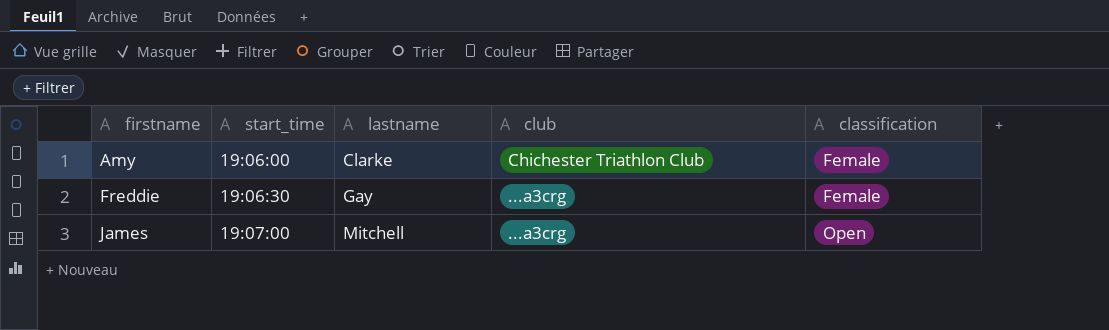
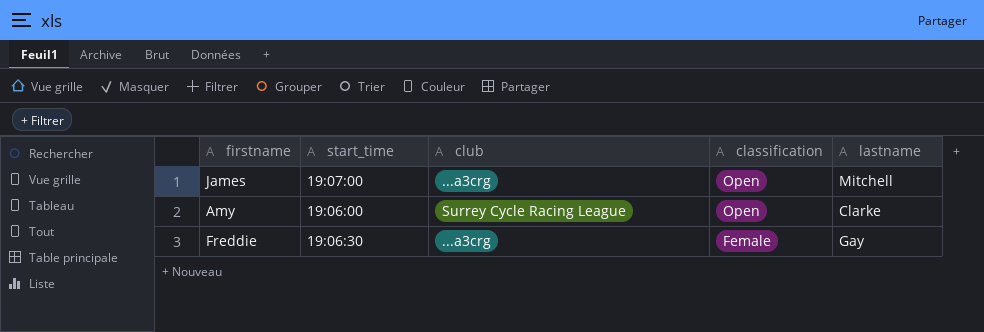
row order: firstname ascending -> classification descending
column lastname | position: 3 -> 5
Amy | club: Chichester Triathlon Club -> Surrey Cycle Racing League
Amy | classification: Female -> Open

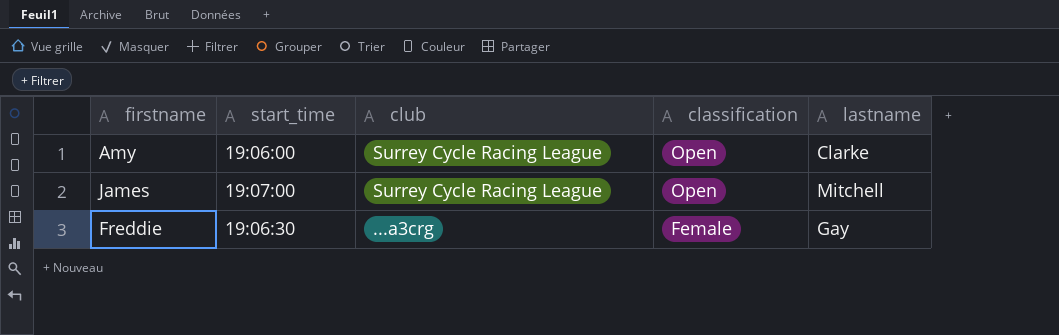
row order: classification descending -> club descending
James | club: ...a3crg -> Surrey Cycle Racing League

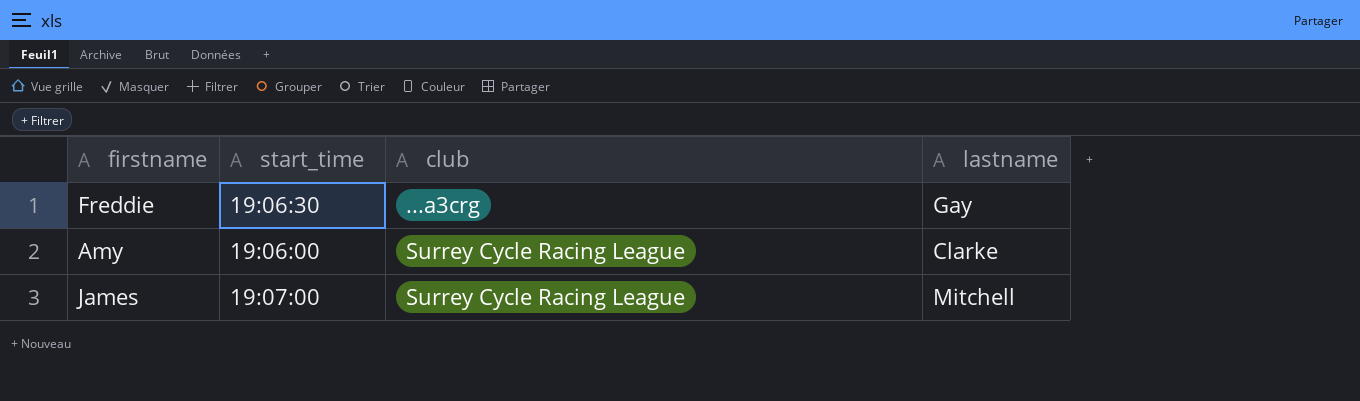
row order: club descending -> club ascending
column classification | position: 4 -> none

